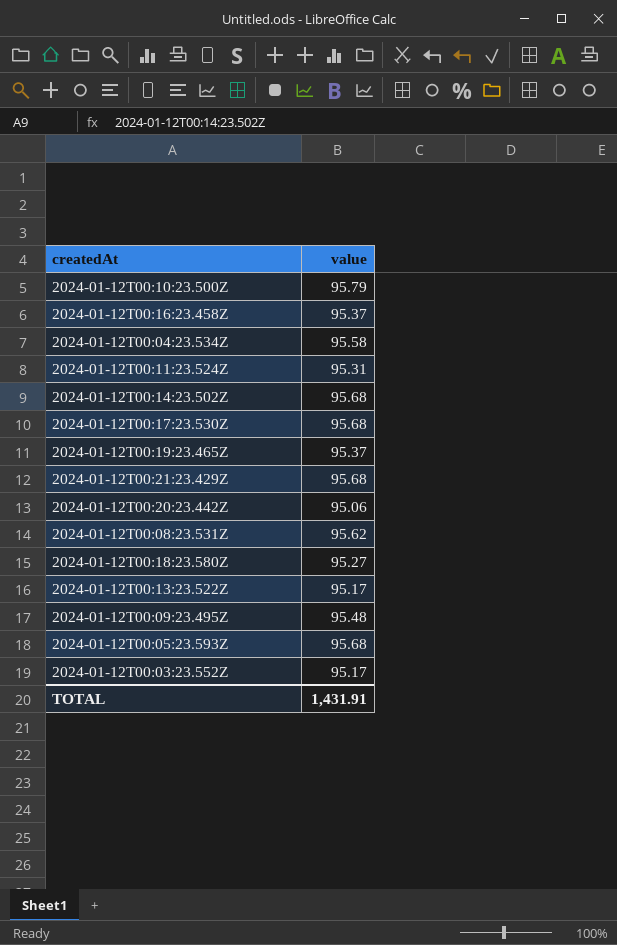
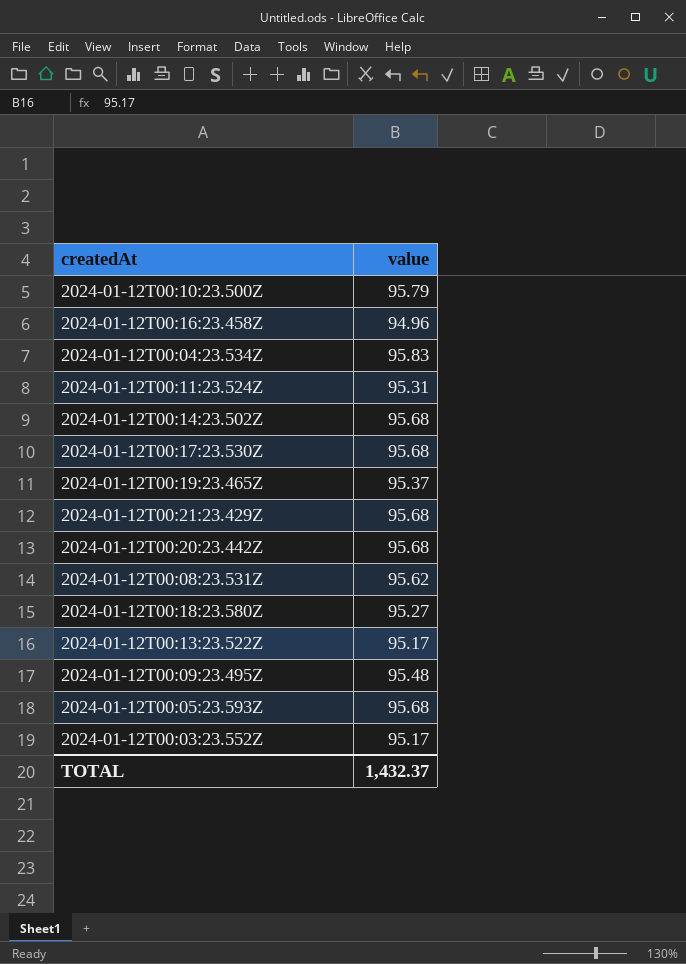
2024-01-12T00:16:23.458Z | value: 95.37 -> 94.96
2024-01-12T00:04:23.534Z | value: 95.58 -> 95.83
2024-01-12T00:20:23.442Z | value: 95.06 -> 95.68
TOTAL | value: 1,431.91 -> 1,432.37

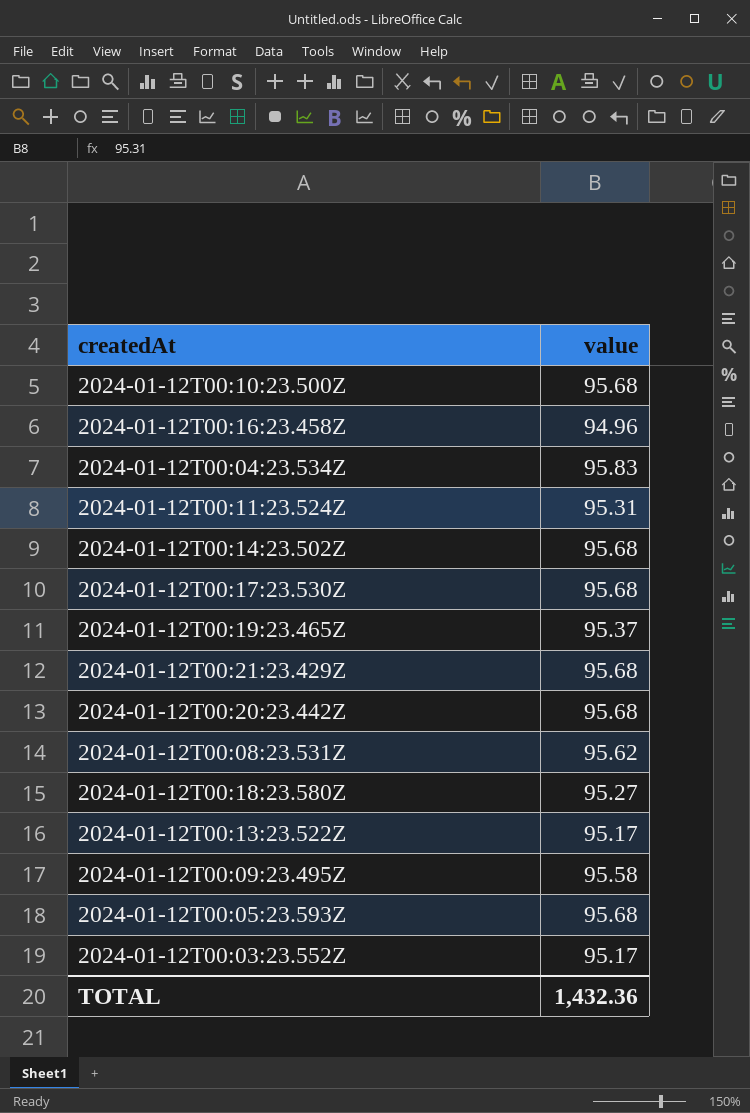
2024-01-12T00:10:23.500Z | value: 95.79 -> 95.68
2024-01-12T00:09:23.495Z | value: 95.48 -> 95.58
TOTAL | value: 1,432.37 -> 1,432.36

